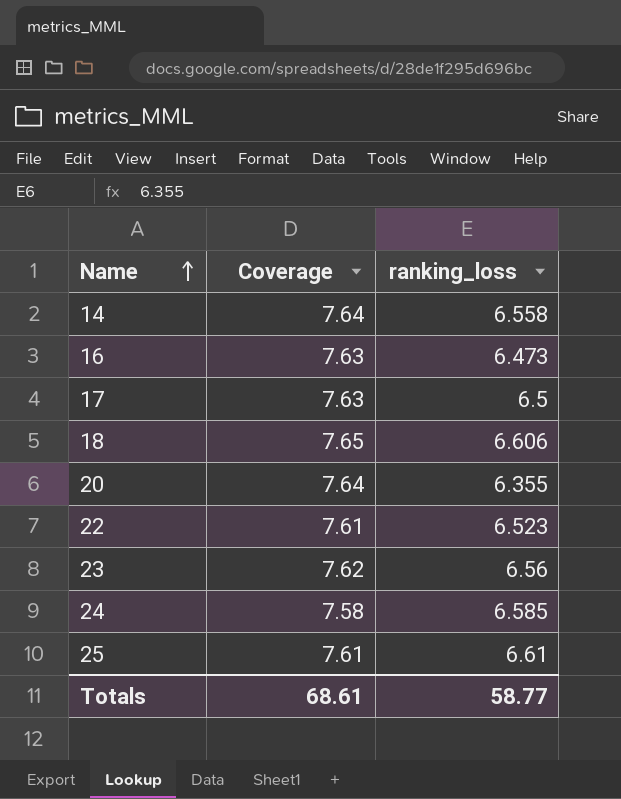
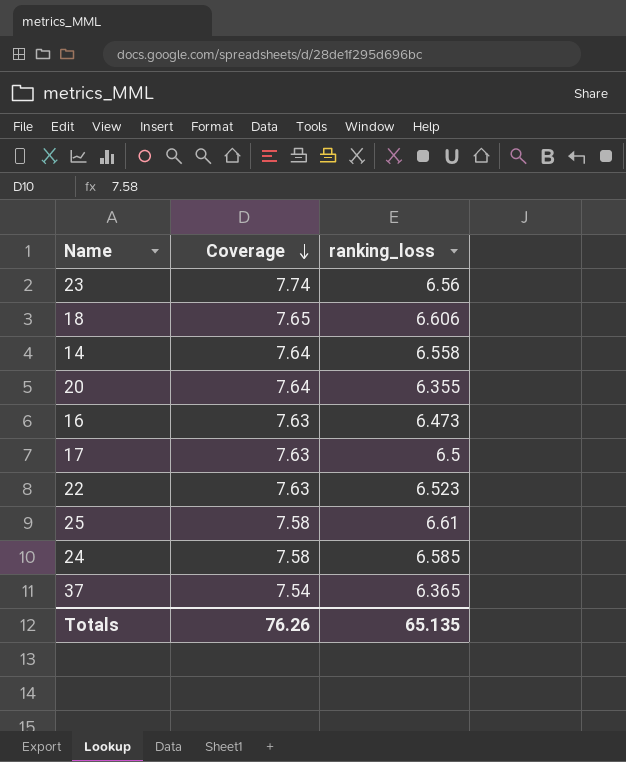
row order: Name ascending -> Coverage descending
23 | Coverage: 7.62 -> 7.74
22 | Coverage: 7.61 -> 7.63
25 | Coverage: 7.61 -> 7.58
row 37: none -> 7.54 | 6.365
Totals | Coverage: 68.61 -> 76.26
Totals | ranking_loss: 58.77 -> 65.135

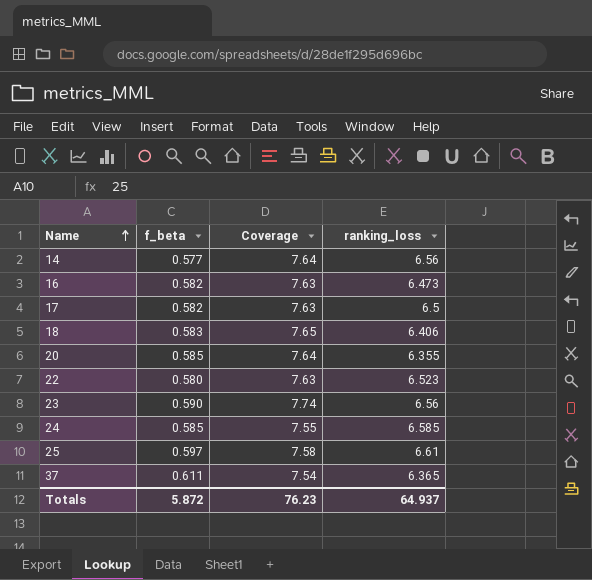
row order: Coverage descending -> Name ascending
column f_beta | position: none -> 2
14 | ranking_loss: 6.558 -> 6.56
18 | ranking_loss: 6.606 -> 6.406
24 | Coverage: 7.58 -> 7.55
Totals | Coverage: 76.26 -> 76.23
Totals | ranking_loss: 65.135 -> 64.937

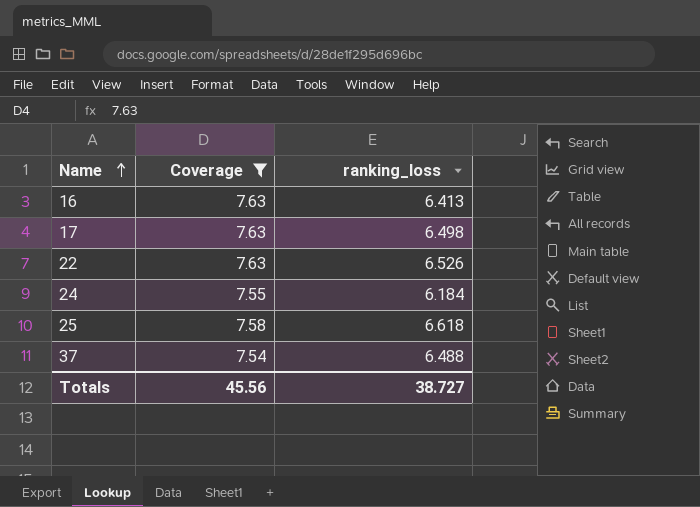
filter: none -> Coverage <= 7.63
column f_beta | position: 2 -> none
16 | ranking_loss: 6.473 -> 6.413
17 | ranking_loss: 6.5 -> 6.498
22 | ranking_loss: 6.523 -> 6.526
24 | ranking_loss: 6.585 -> 6.184
25 | ranking_loss: 6.61 -> 6.618
37 | ranking_loss: 6.365 -> 6.488
Totals | Coverage: 76.23 -> 45.56
Totals | ranking_loss: 64.937 -> 38.727

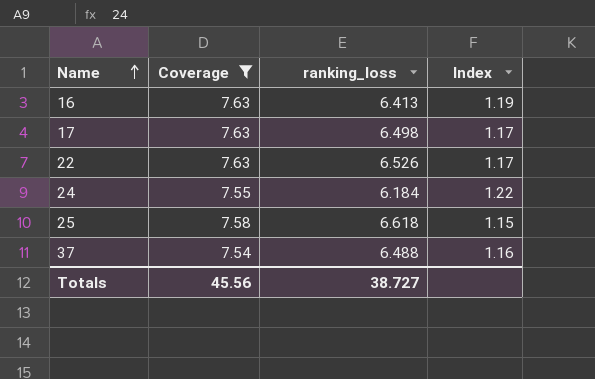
column Index | formula: none -> [Coverage] / [ranking_loss]

